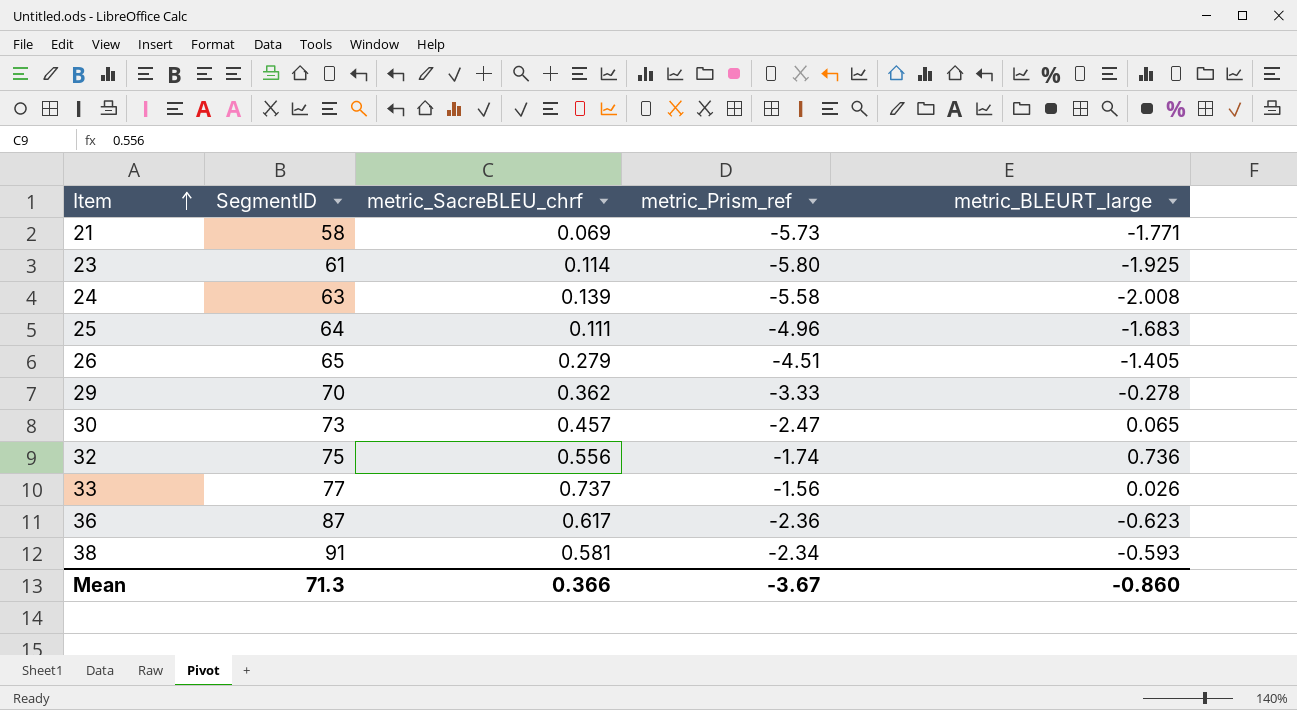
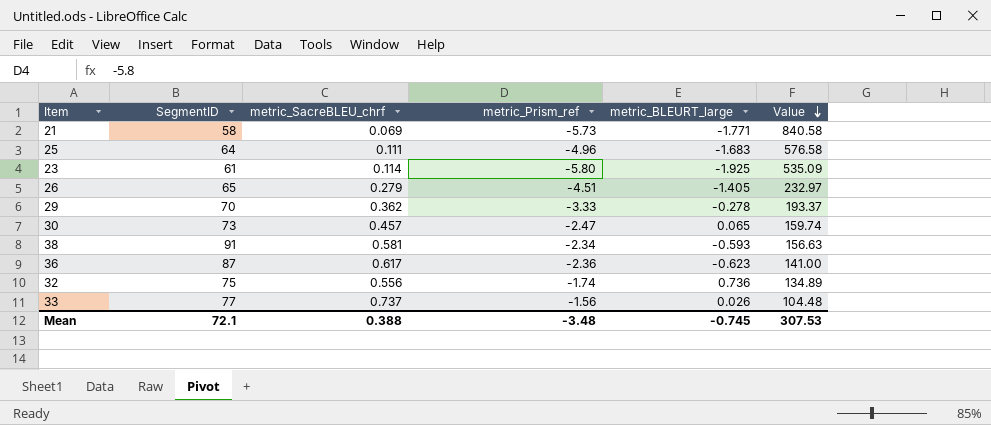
row order: Item ascending -> Value descending
column Value | formula: none -> [SegmentID] / [metric_SacreBLEU_chrf]
row 24: 63 | 0.139 | -5.58 | -2.008 -> none
Mean | SegmentID: 71.3 -> 72.1
Mean | metric_SacreBLEU_chrf: 0.366 -> 0.388
Mean | metric_Prism_ref: -3.67 -> -3.48
Mean | metric_BLEURT_large: -0.860 -> -0.745

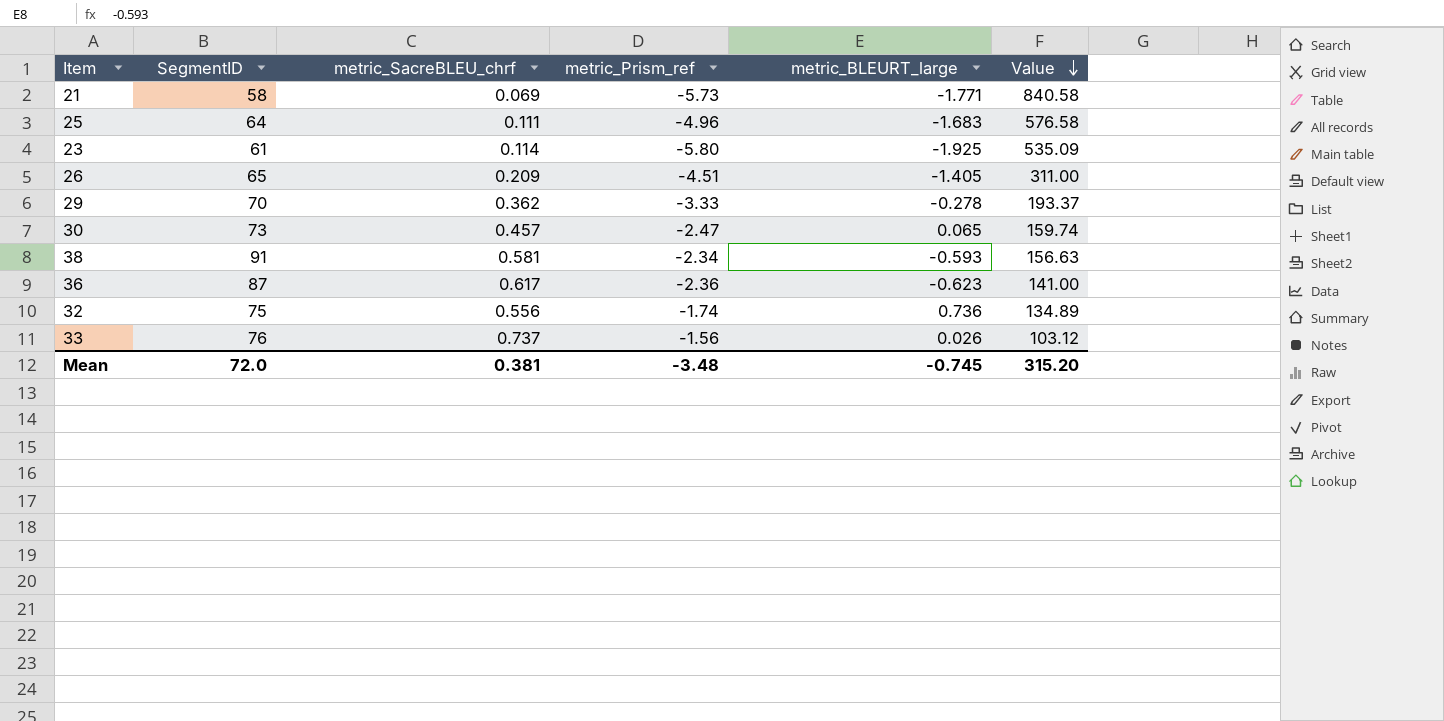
26 | metric_SacreBLEU_chrf: 0.279 -> 0.209
26 | Value: 232.97 -> 311.00
33 | SegmentID: 77 -> 76
33 | Value: 104.48 -> 103.12
Mean | SegmentID: 72.1 -> 72.0
Mean | metric_SacreBLEU_chrf: 0.388 -> 0.381
Mean | Value: 307.53 -> 315.20

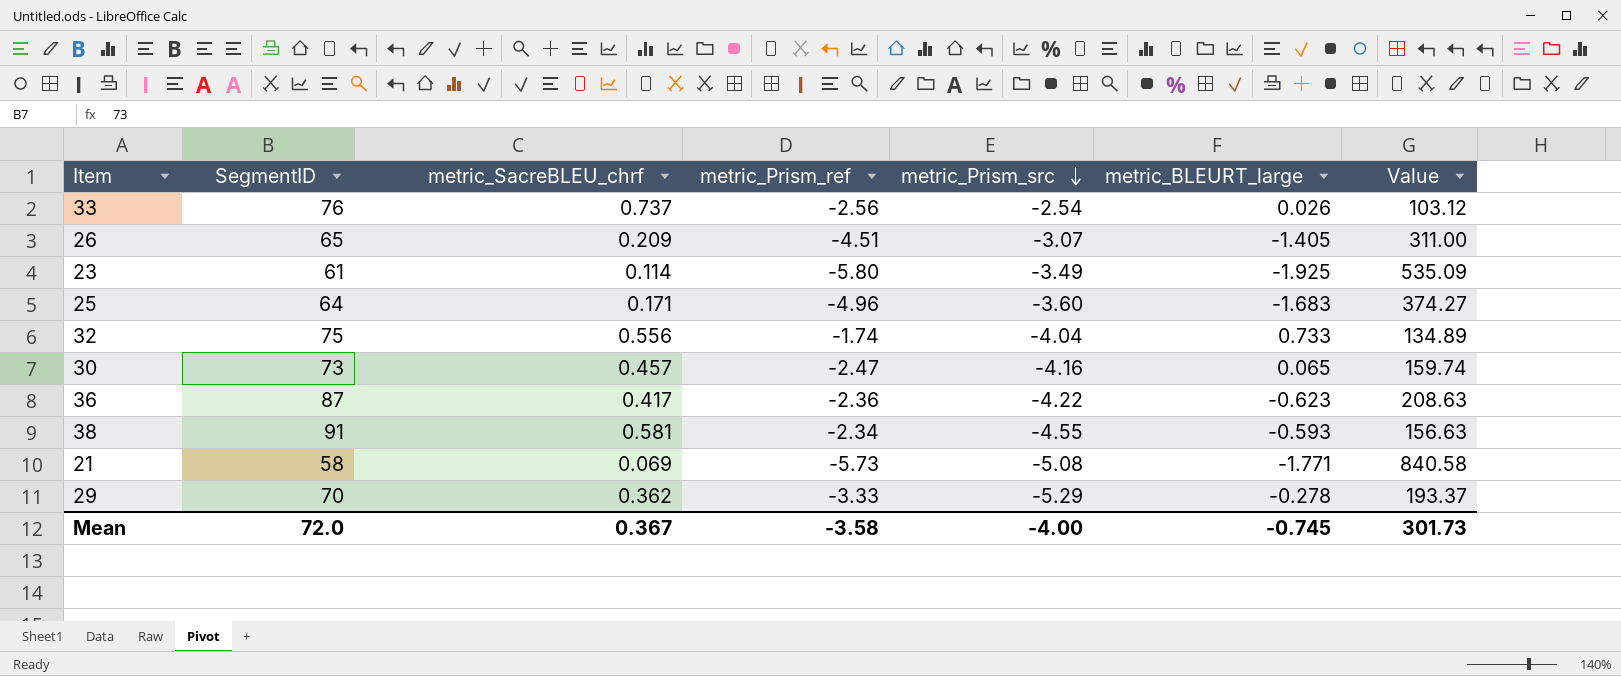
row order: Value descending -> metric_Prism_src descending
column metric_Prism_src | position: none -> 5
33 | metric_Prism_ref: -1.56 -> -2.56
25 | metric_SacreBLEU_chrf: 0.111 -> 0.171
25 | Value: 576.58 -> 374.27
32 | metric_BLEURT_large: 0.736 -> 0.733
36 | metric_SacreBLEU_chrf: 0.617 -> 0.417
36 | Value: 141.00 -> 208.63
Mean | metric_SacreBLEU_chrf: 0.381 -> 0.367
Mean | metric_Prism_ref: -3.48 -> -3.58
Mean | Value: 315.20 -> 301.73

